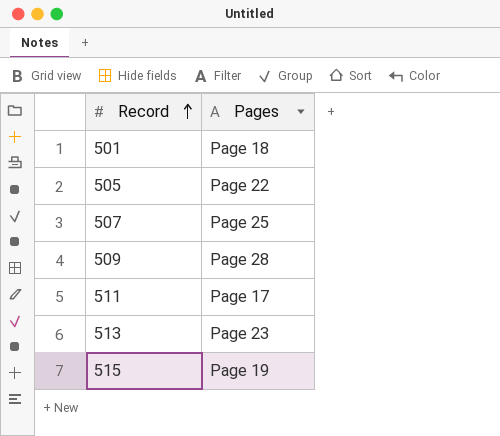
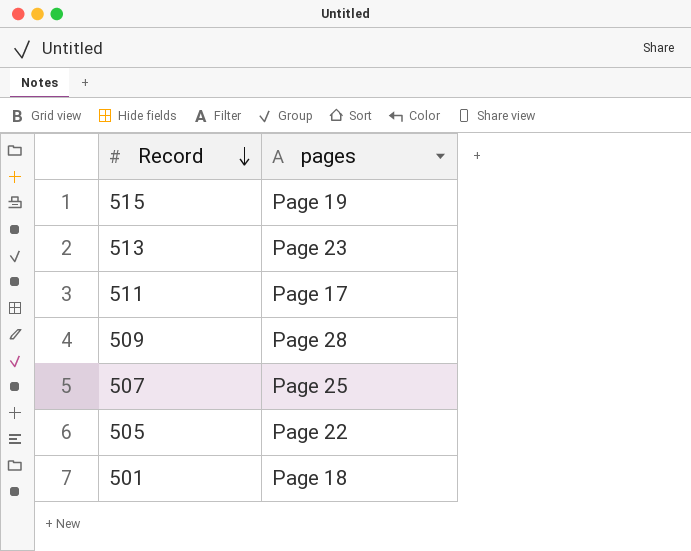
row order: Record ascending -> Record descending
column name: Pages -> pages

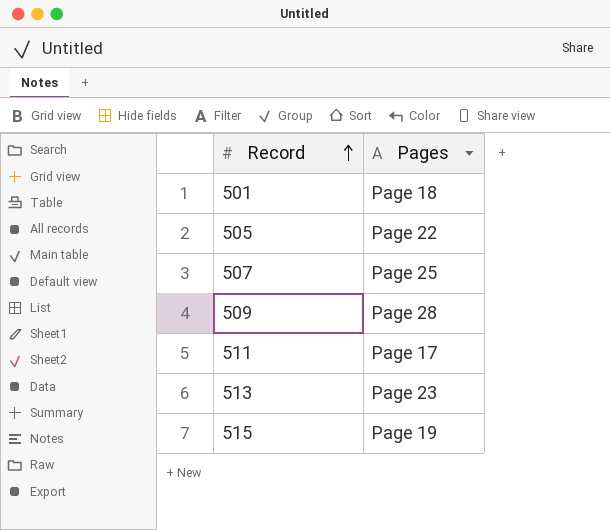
row order: Record descending -> Record ascending
column name: pages -> Pages

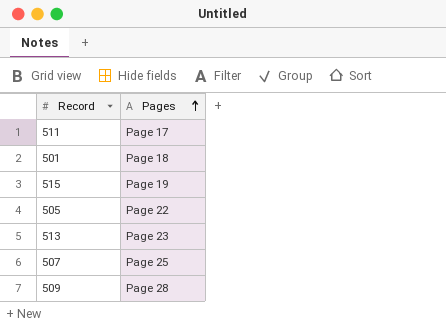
row order: Record ascending -> Pages ascending

